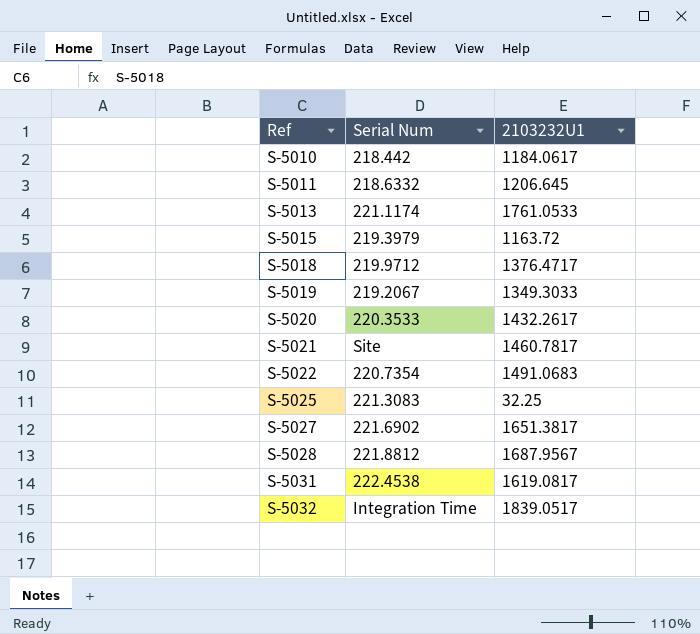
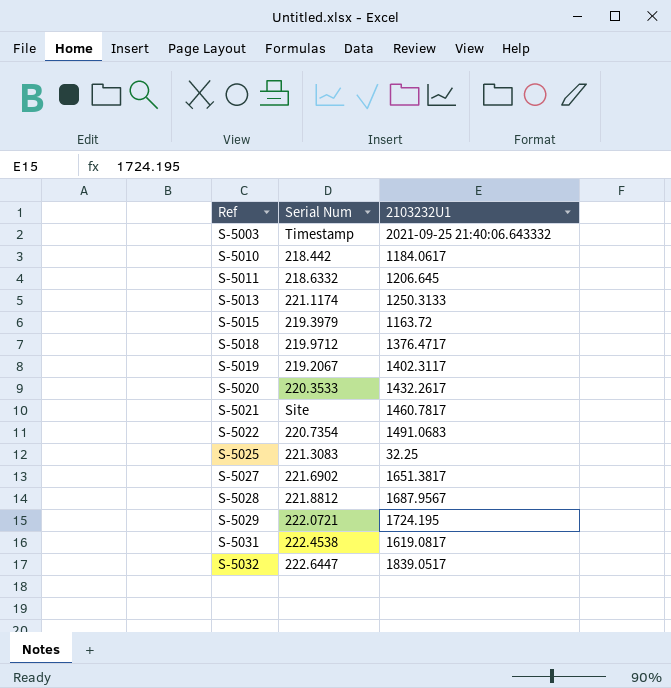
row S-5003: none -> Timestamp | 2021-09-25 21:40:06.643332
S-5013 | 2103232U1: 1761.0533 -> 1250.3133
S-5019 | 2103232U1: 1349.3033 -> 1402.3117
row S-5029: none -> 222.0721 | 1724.195
S-5032 | Serial Num: Integration Time -> 222.6447

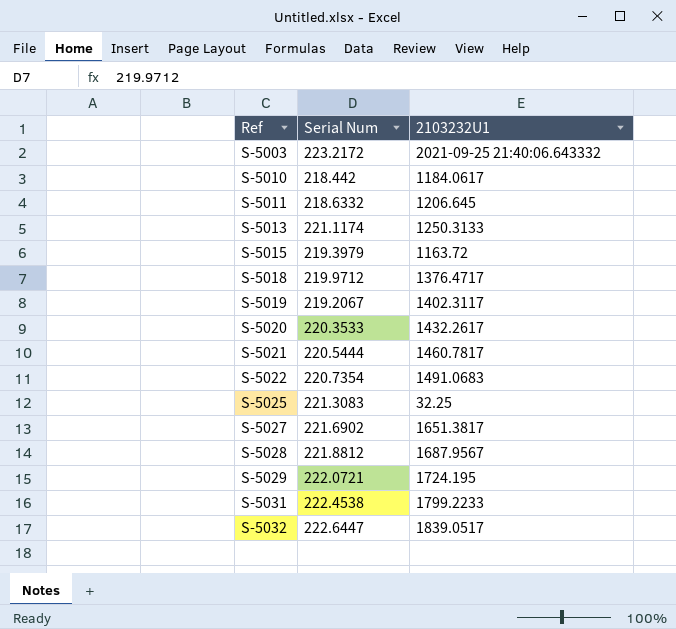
S-5003 | Serial Num: Timestamp -> 223.2172
S-5021 | Serial Num: Site -> 220.5444
S-5031 | 2103232U1: 1619.0817 -> 1799.2233

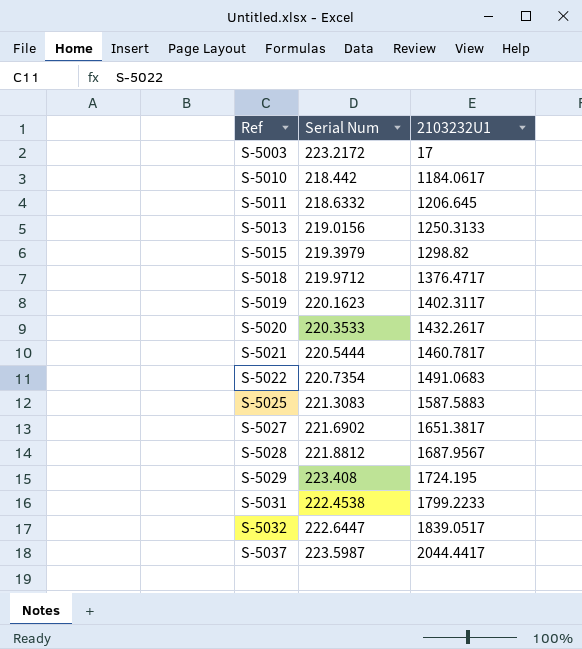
S-5003 | 2103232U1: 2021-09-25 21:40:06.643332 -> 17
S-5013 | Serial Num: 221.1174 -> 219.0156
S-5015 | 2103232U1: 1163.72 -> 1298.82
S-5019 | Serial Num: 219.2067 -> 220.1623
S-5025 | 2103232U1: 32.25 -> 1587.5883
S-5029 | Serial Num: 222.0721 -> 223.408
row S-5037: none -> 223.5987 | 2044.4417

